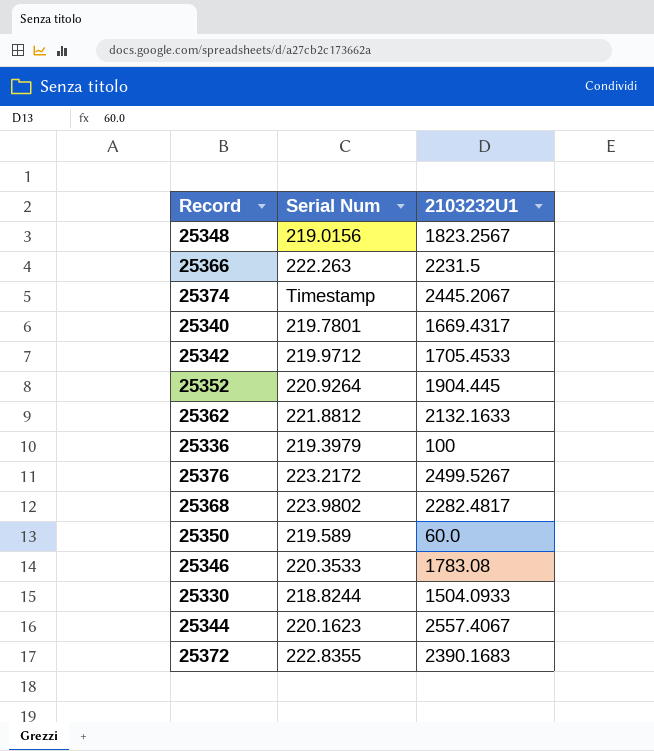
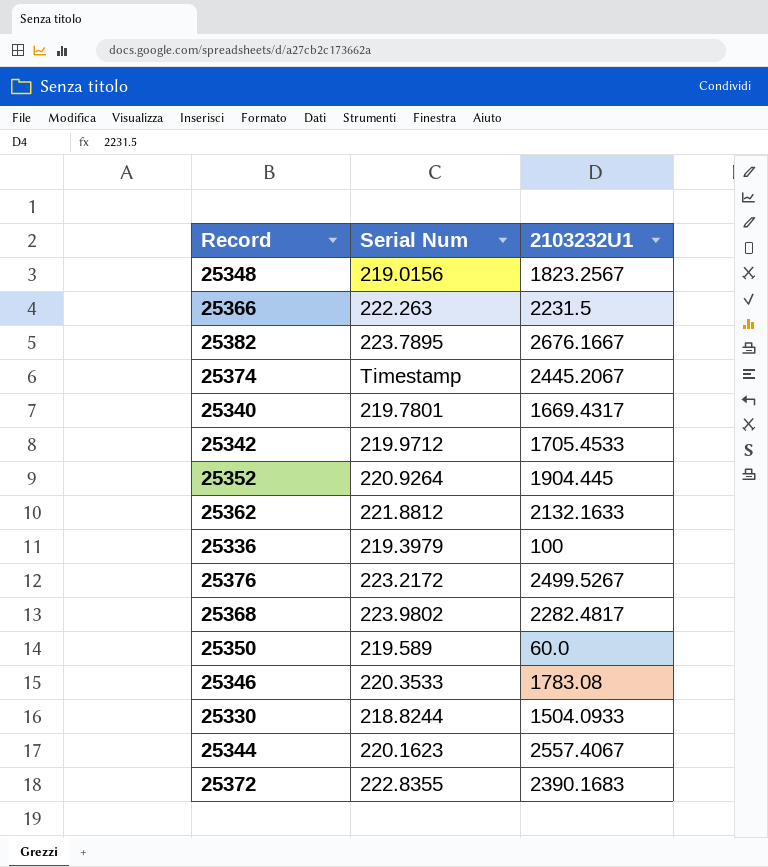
row 25382: none -> 223.7895 | 2676.1667

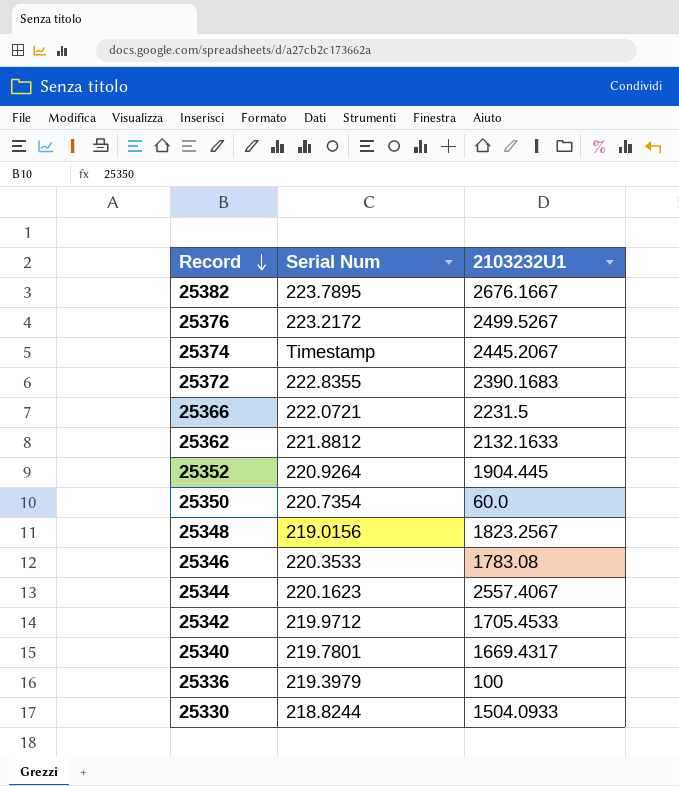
row order: none -> Record descending
row 25368: 223.9802 | 2282.4817 -> none
25366 | Serial Num: 222.263 -> 222.0721
25350 | Serial Num: 219.589 -> 220.7354

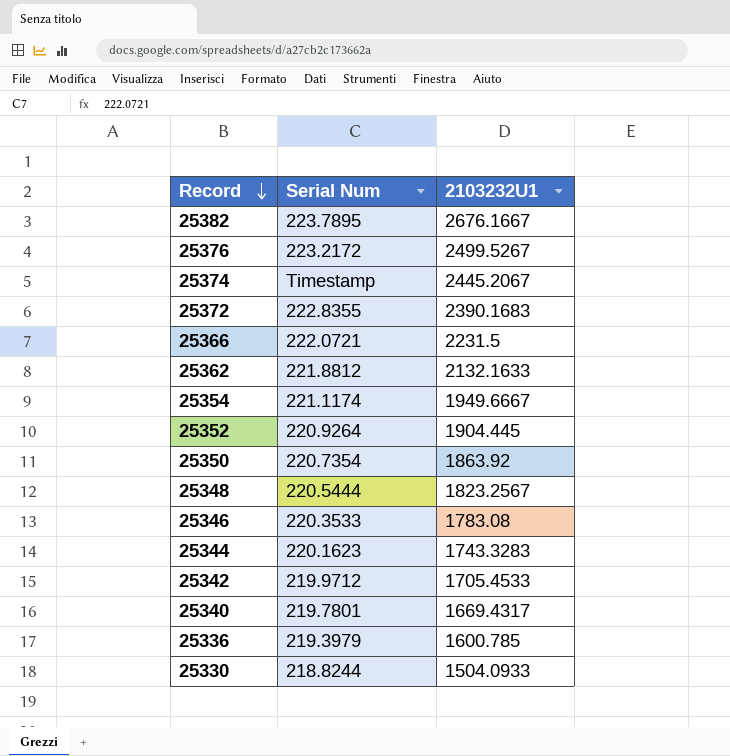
row 25354: none -> 221.1174 | 1949.6667
25350 | 2103232U1: 60.0 -> 1863.92
25348 | Serial Num: 219.0156 -> 220.5444
25344 | 2103232U1: 2557.4067 -> 1743.3283
25336 | 2103232U1: 100 -> 1600.785

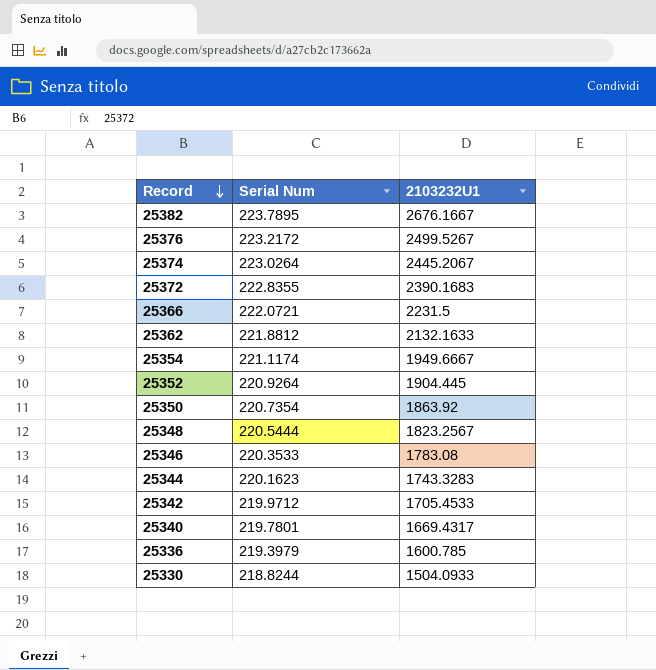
25374 | Serial Num: Timestamp -> 223.0264

